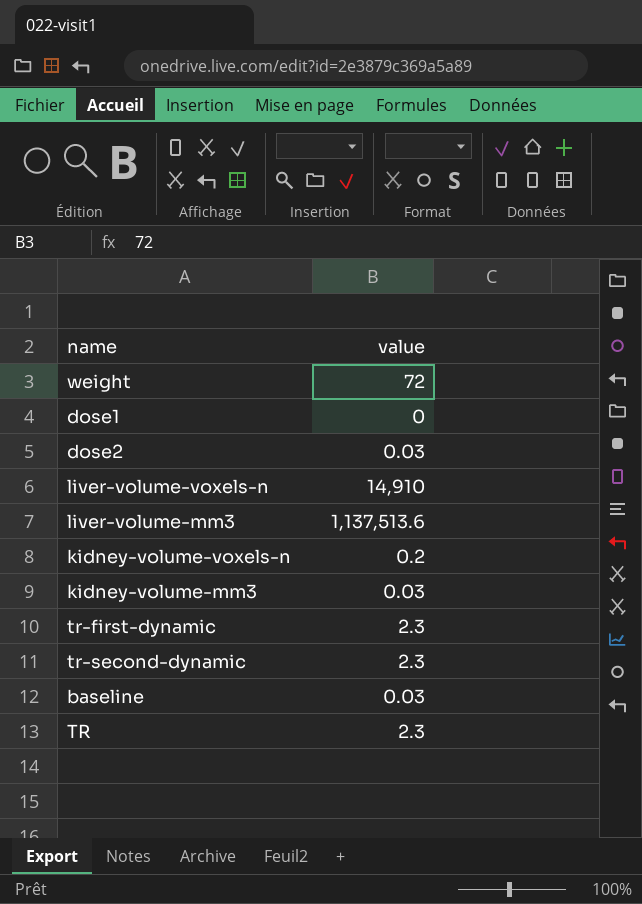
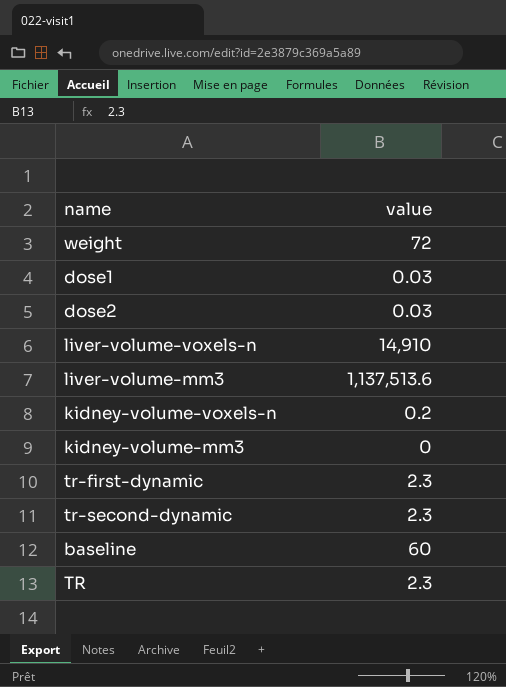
dose1 | value: 0 -> 0.03
kidney-volume-mm3 | value: 0.03 -> 0
baseline | value: 0.03 -> 60

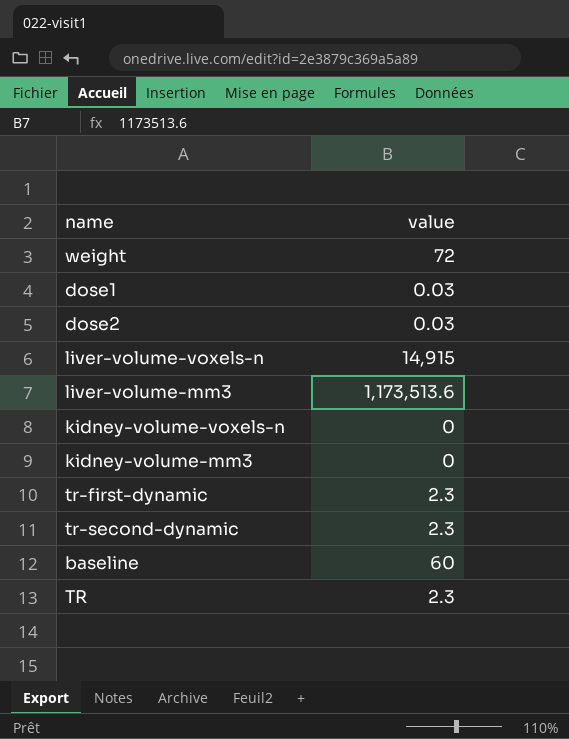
liver-volume-voxels-n | value: 14,910 -> 14,915
liver-volume-mm3 | value: 1,137,513.6 -> 1,173,513.6
kidney-volume-voxels-n | value: 0.2 -> 0

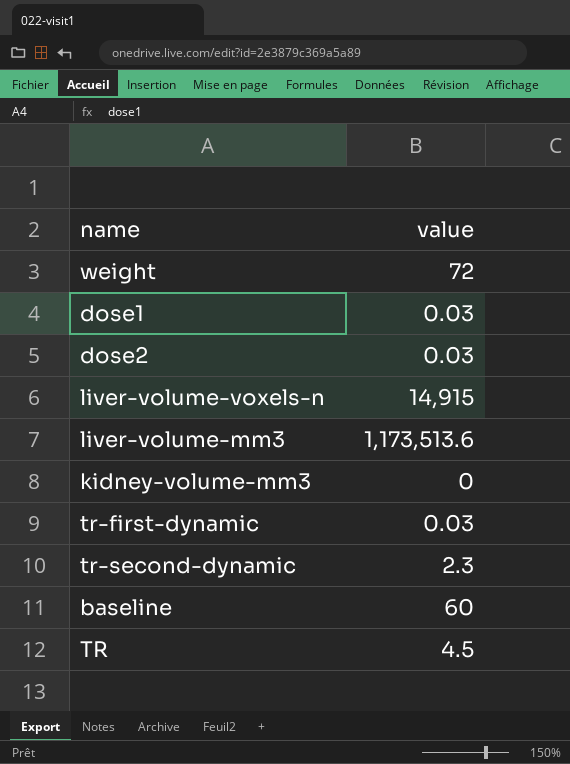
row kidney-volume-voxels-n: 0 -> none
tr-first-dynamic | value: 2.3 -> 0.03
TR | value: 2.3 -> 4.5

